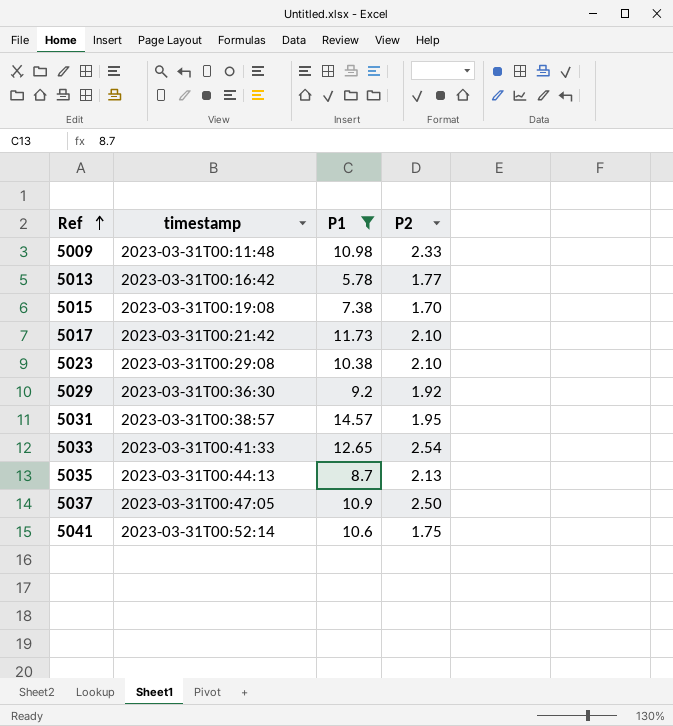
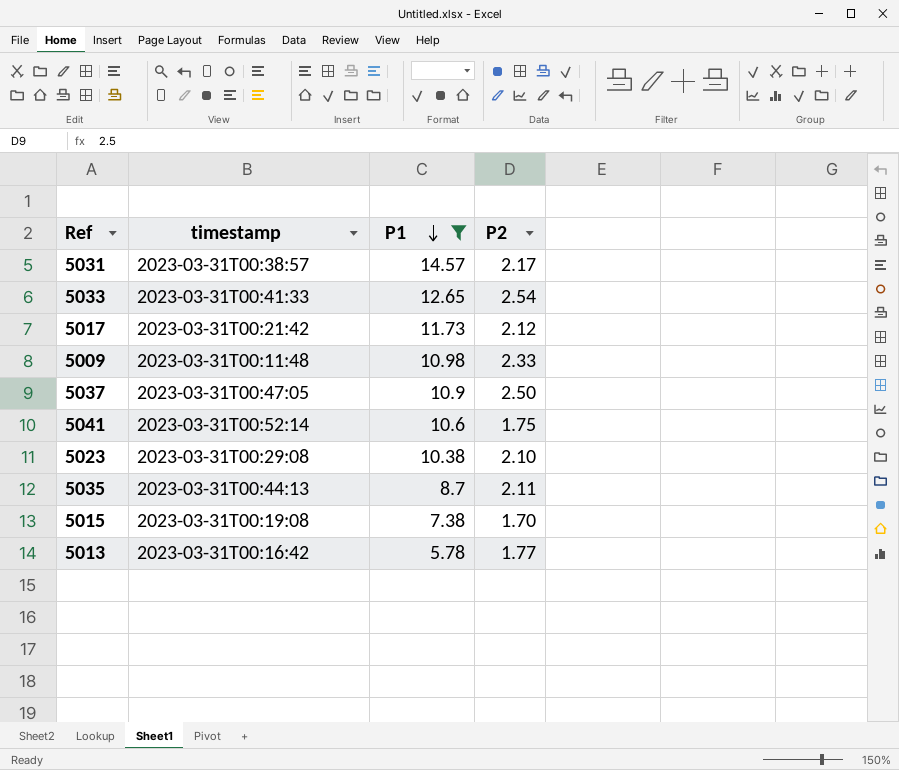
row order: Ref ascending -> P1 descending
row 5029: 2023-03-31T00:36:30 | 9.2 | 1.92 -> none
5031 | P2: 1.95 -> 2.17
5017 | P2: 2.10 -> 2.12
5035 | P2: 2.13 -> 2.11

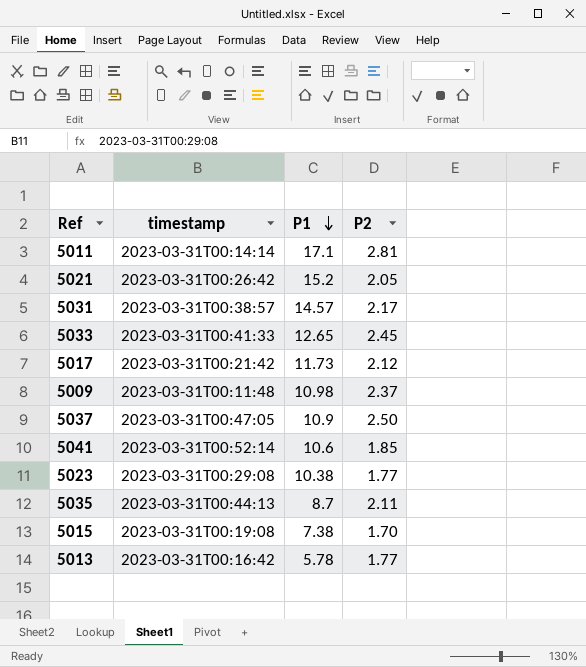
filter: P1 <= 14.57 -> none
5033 | P2: 2.54 -> 2.45
5009 | P2: 2.33 -> 2.37
5041 | P2: 1.75 -> 1.85
5023 | P2: 2.10 -> 1.77

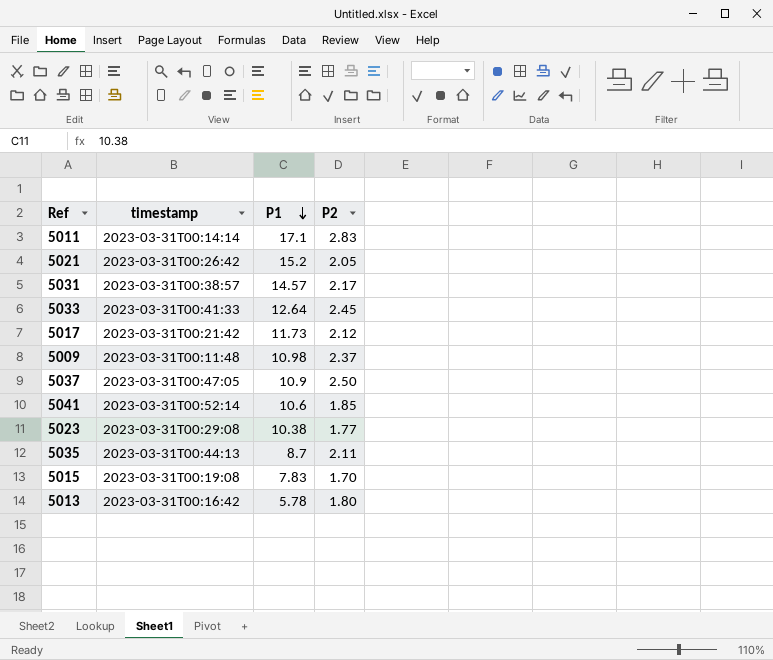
5011 | P2: 2.81 -> 2.83
5033 | P1: 12.65 -> 12.64
5015 | P1: 7.38 -> 7.83
5013 | P2: 1.77 -> 1.80

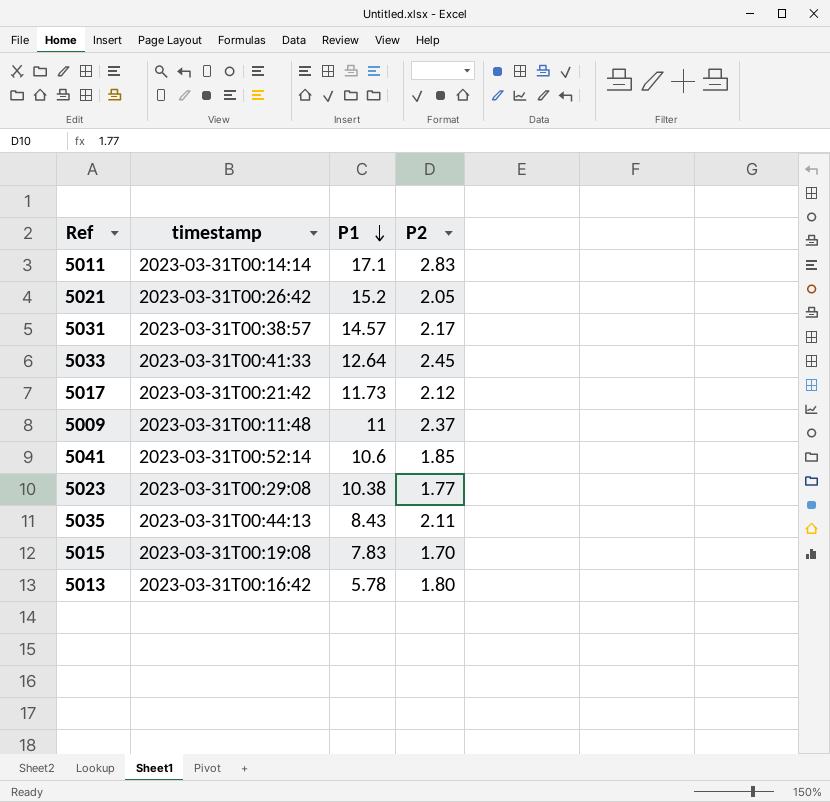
row 5037: 2023-03-31T00:47:05 | 10.9 | 2.50 -> none
5009 | P1: 10.98 -> 11
5035 | P1: 8.7 -> 8.43

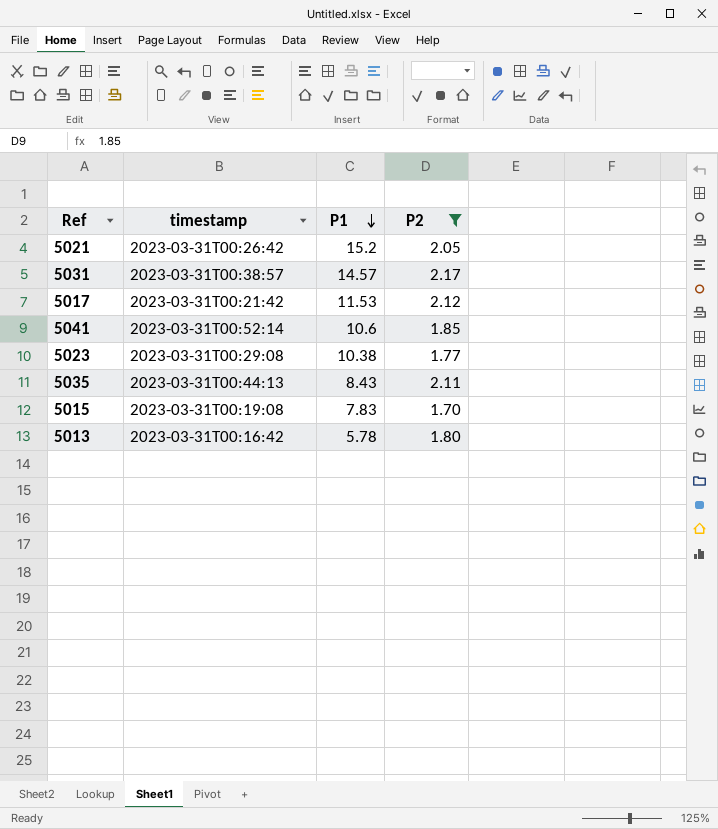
filter: none -> P2 <= 2.17
5017 | P1: 11.73 -> 11.53

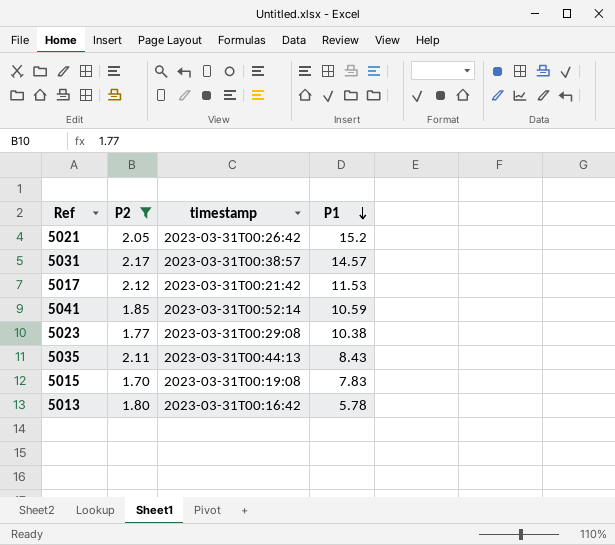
column P2 | position: 4 -> 2
5041 | P1: 10.6 -> 10.59

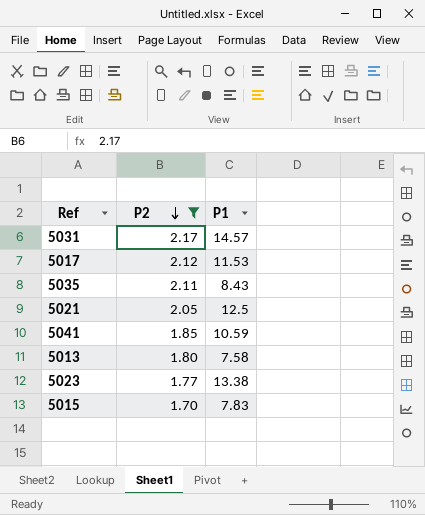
row order: P1 descending -> P2 descending
column timestamp | position: 3 -> none
5021 | P1: 15.2 -> 12.5
5013 | P1: 5.78 -> 7.58
5023 | P1: 10.38 -> 13.38

